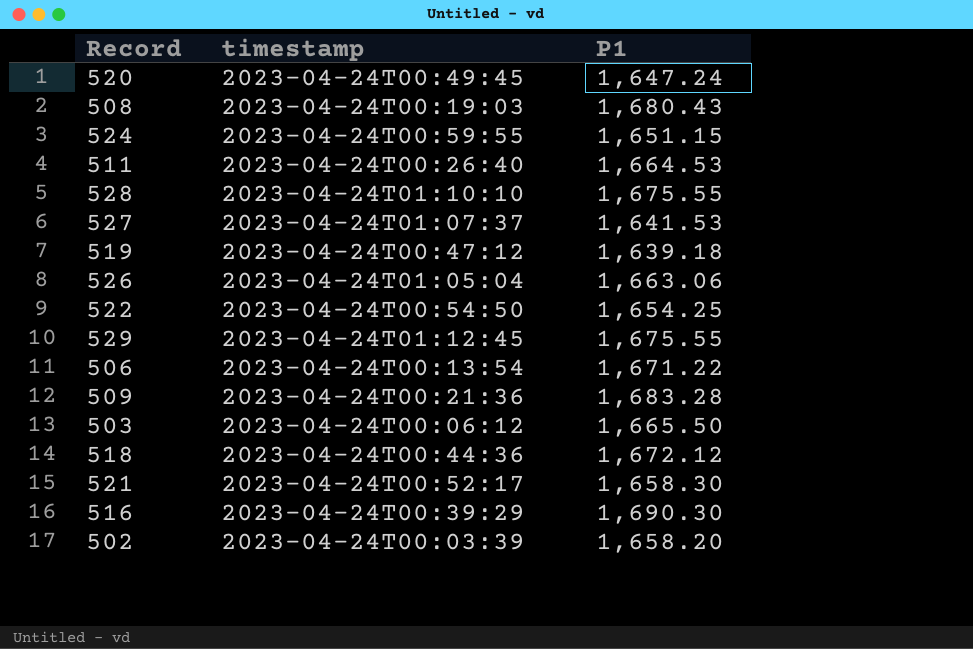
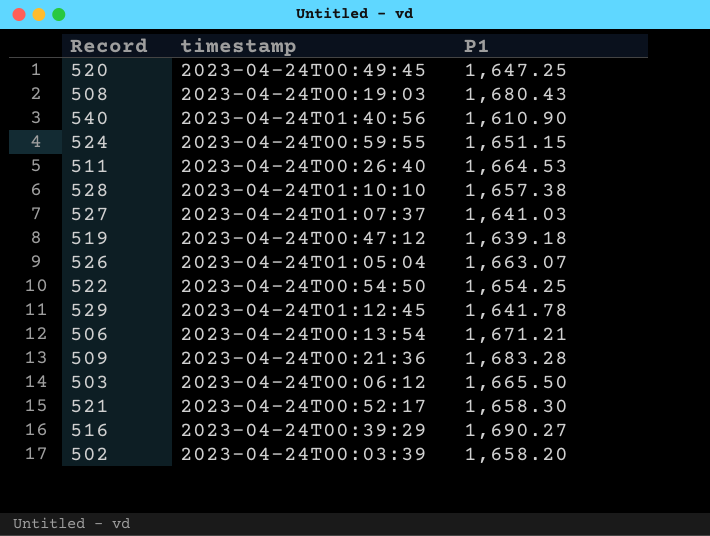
row 518: 2023-04-24T00:44:36 | 1,672.12 -> none
520 | P1: 1,647.24 -> 1,647.25
row 540: none -> 2023-04-24T01:40:56 | 1,610.90
528 | P1: 1,675.55 -> 1,657.38
527 | P1: 1,641.53 -> 1,641.03
526 | P1: 1,663.06 -> 1,663.07
529 | P1: 1,675.55 -> 1,641.78
506 | P1: 1,671.22 -> 1,671.21
516 | P1: 1,690.30 -> 1,690.27

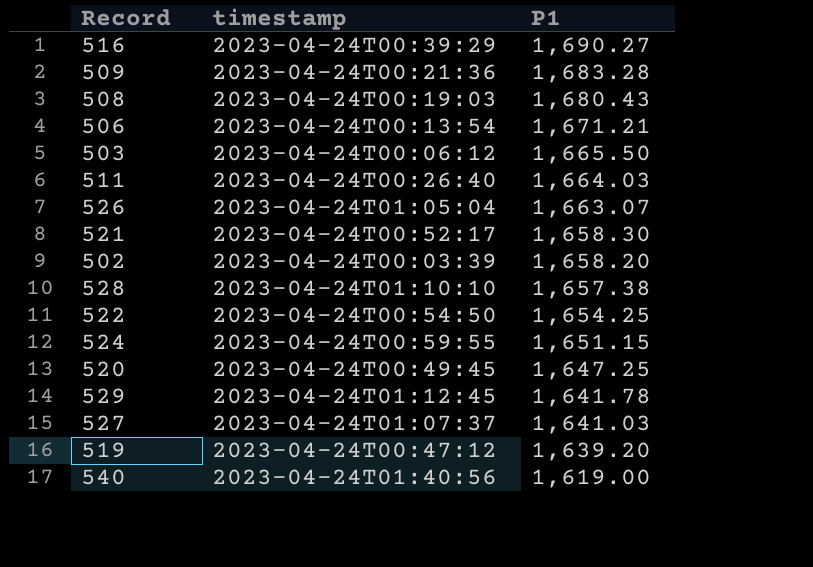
row order: none -> P1 descending
511 | P1: 1,664.53 -> 1,664.03
519 | P1: 1,639.18 -> 1,639.20
540 | P1: 1,610.90 -> 1,619.00

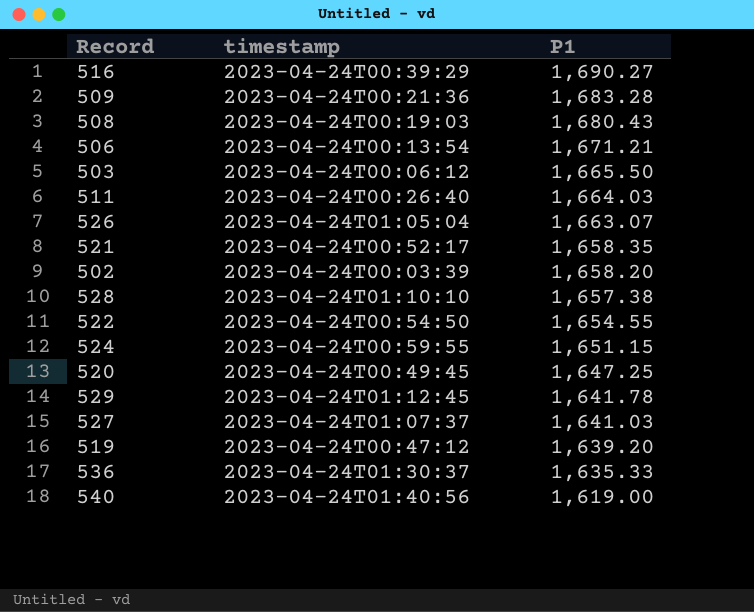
521 | P1: 1,658.30 -> 1,658.35
522 | P1: 1,654.25 -> 1,654.55
row 536: none -> 2023-04-24T01:30:37 | 1,635.33

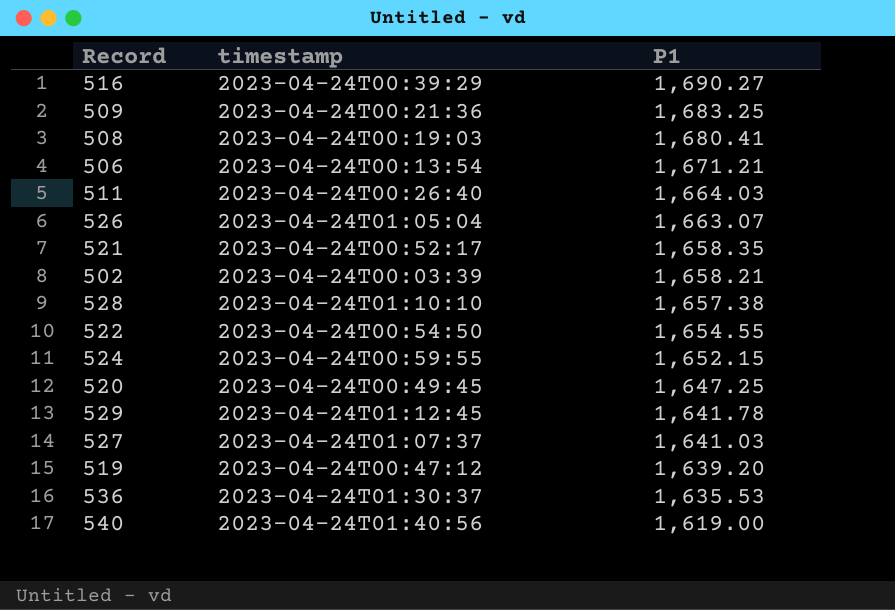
row 503: 2023-04-24T00:06:12 | 1,665.50 -> none
509 | P1: 1,683.28 -> 1,683.25
508 | P1: 1,680.43 -> 1,680.41
502 | P1: 1,658.20 -> 1,658.21
524 | P1: 1,651.15 -> 1,652.15
536 | P1: 1,635.33 -> 1,635.53

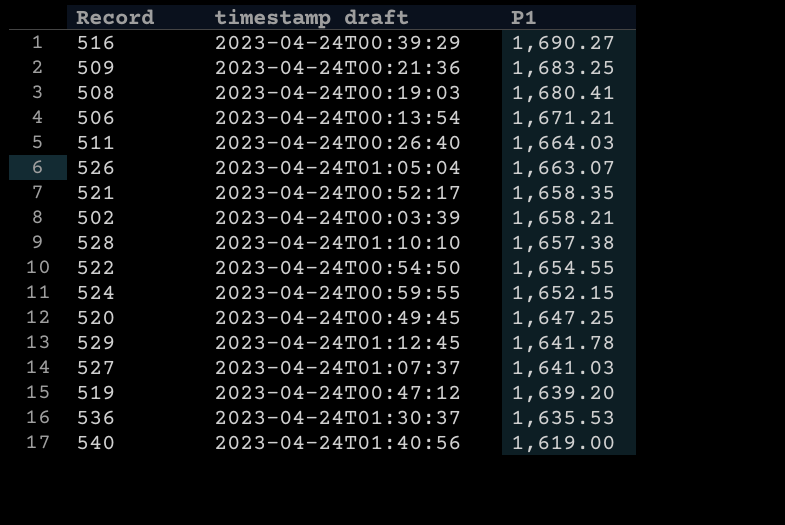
column name: timestamp -> timestamp draft

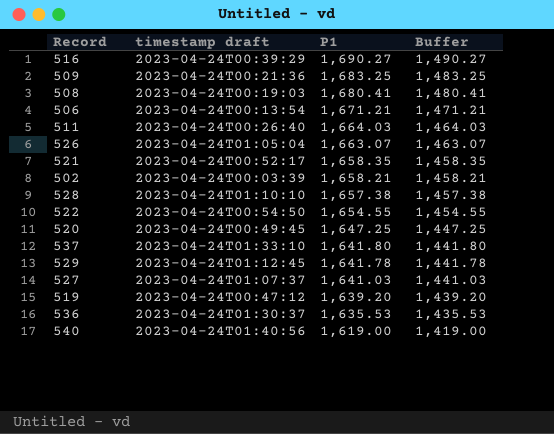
column Buffer | formula: none -> [P1] - 200
row 524: 2023-04-24T00:59:55 | 1,652.15 -> none
row 537: none -> 2023-04-24T01:33:10 | 1,641.80 | 1,441.80

